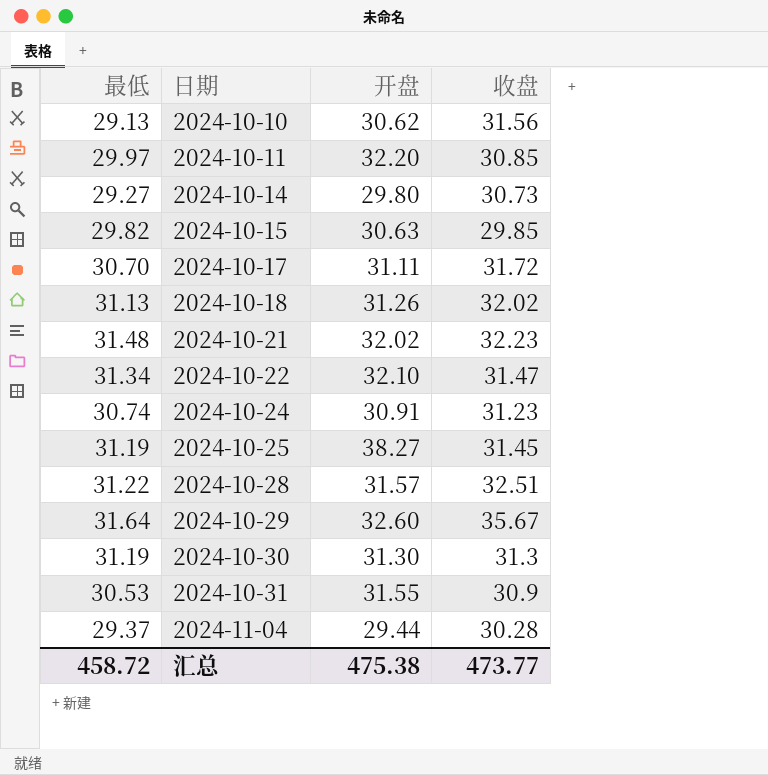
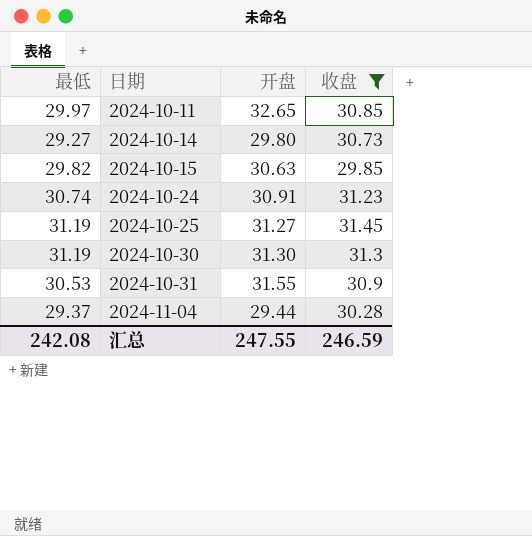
filter: none -> 收盘 <= 31.45
2024-10-11 | 开盘: 32.20 -> 32.65
2024-10-25 | 开盘: 38.27 -> 31.27
汇总 | 最低: 458.72 -> 242.08
汇总 | 开盘: 475.38 -> 247.55
汇总 | 收盘: 473.77 -> 246.59

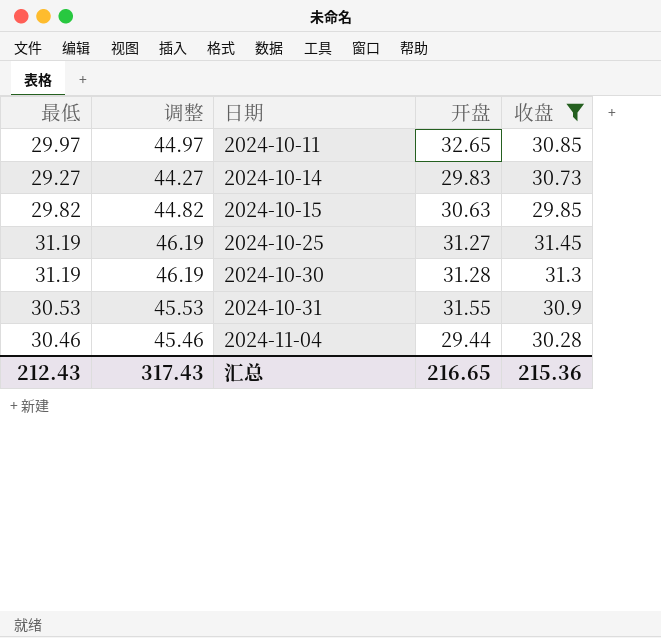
column 调整 | formula: none -> [最低] + 15
row 2024-10-24: 30.74 | 30.91 | 31.23 -> none
2024-10-14 | 开盘: 29.80 -> 29.83
2024-10-30 | 开盘: 31.30 -> 31.28
2024-11-04 | 最低: 29.37 -> 30.46
汇总 | 最低: 242.08 -> 212.43
汇总 | 开盘: 247.55 -> 216.65
汇总 | 收盘: 246.59 -> 215.36

